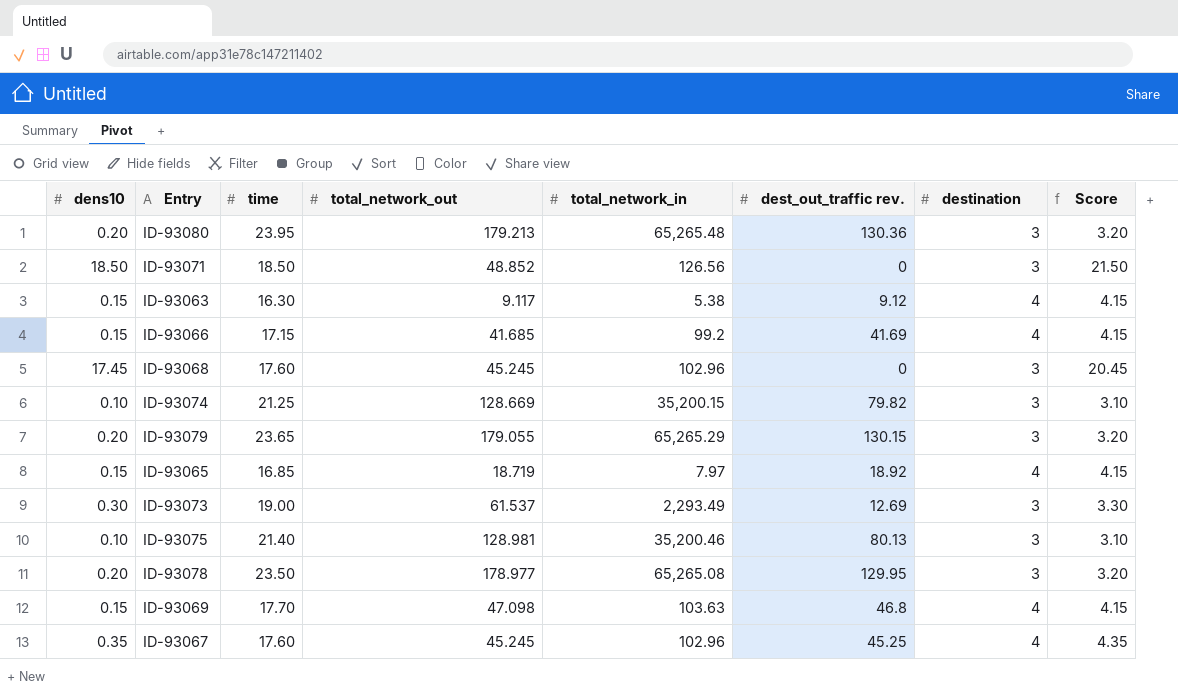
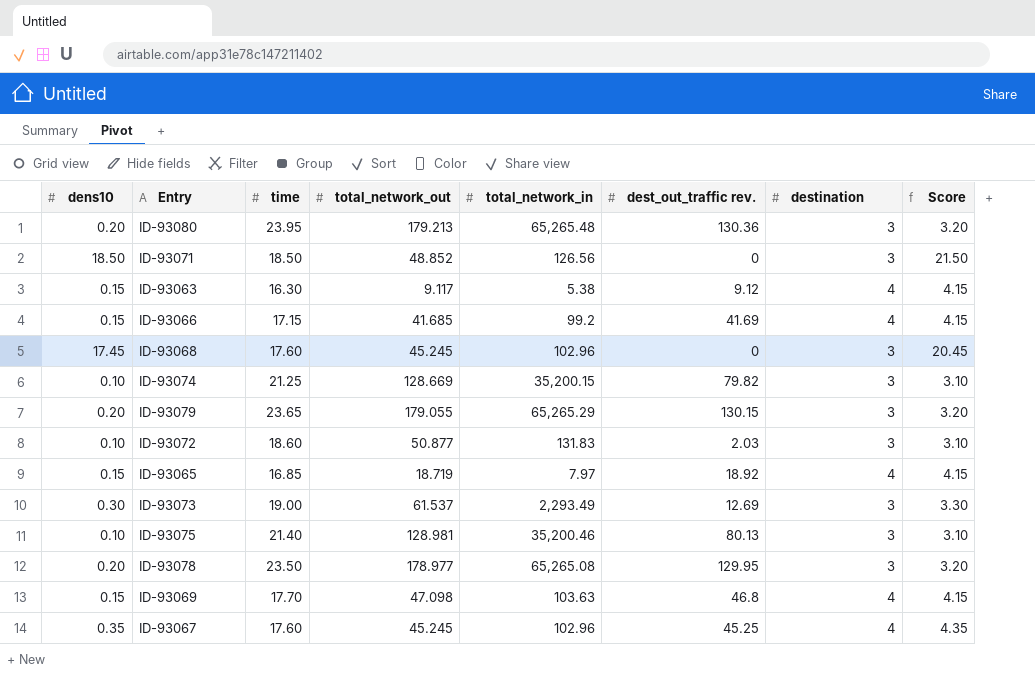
row ID-93072: none -> 0.10 | 18.60 | 50.877 | 131.83 | 2.03 | 3 | 3.10

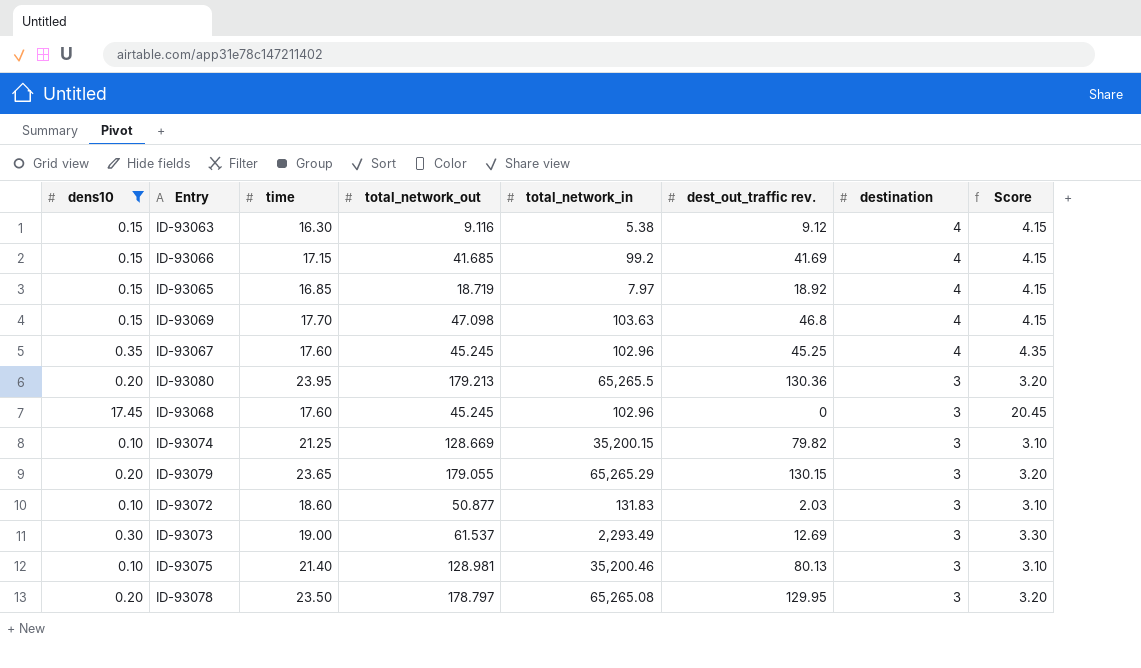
filter: none -> dens10 != 18.50
row order: none -> destination descending
ID-93063 | total_network_out: 9.117 -> 9.116
ID-93080 | total_network_in: 65,265.48 -> 65,265.5
ID-93078 | total_network_out: 178.977 -> 178.797

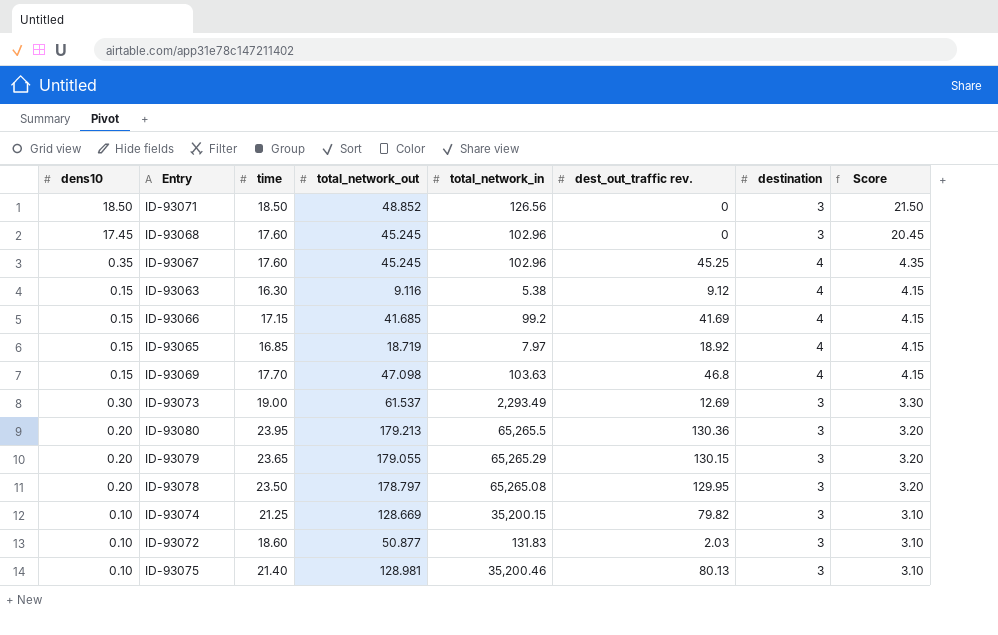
filter: dens10 != 18.50 -> none
row order: destination descending -> Score descending

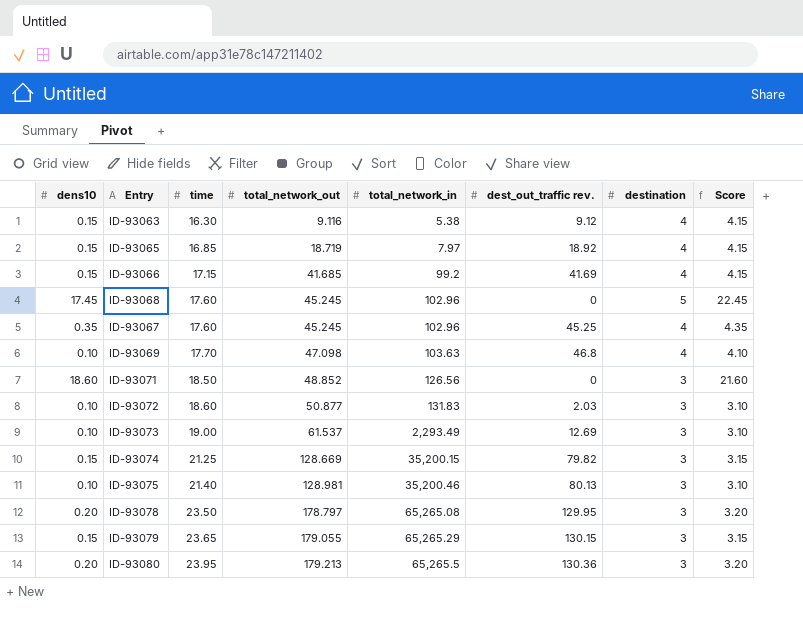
row order: Score descending -> time ascending
ID-93068 | destination: 3 -> 5
ID-93068 | Score: 20.45 -> 22.45
ID-93069 | dens10: 0.15 -> 0.10
ID-93069 | Score: 4.15 -> 4.10
ID-93071 | dens10: 18.50 -> 18.60
ID-93071 | Score: 21.50 -> 21.60
ID-93073 | dens10: 0.30 -> 0.10
ID-93073 | Score: 3.30 -> 3.10
ID-93074 | dens10: 0.10 -> 0.15
ID-93074 | Score: 3.10 -> 3.15
ID-93079 | dens10: 0.20 -> 0.15
ID-93079 | Score: 3.20 -> 3.15

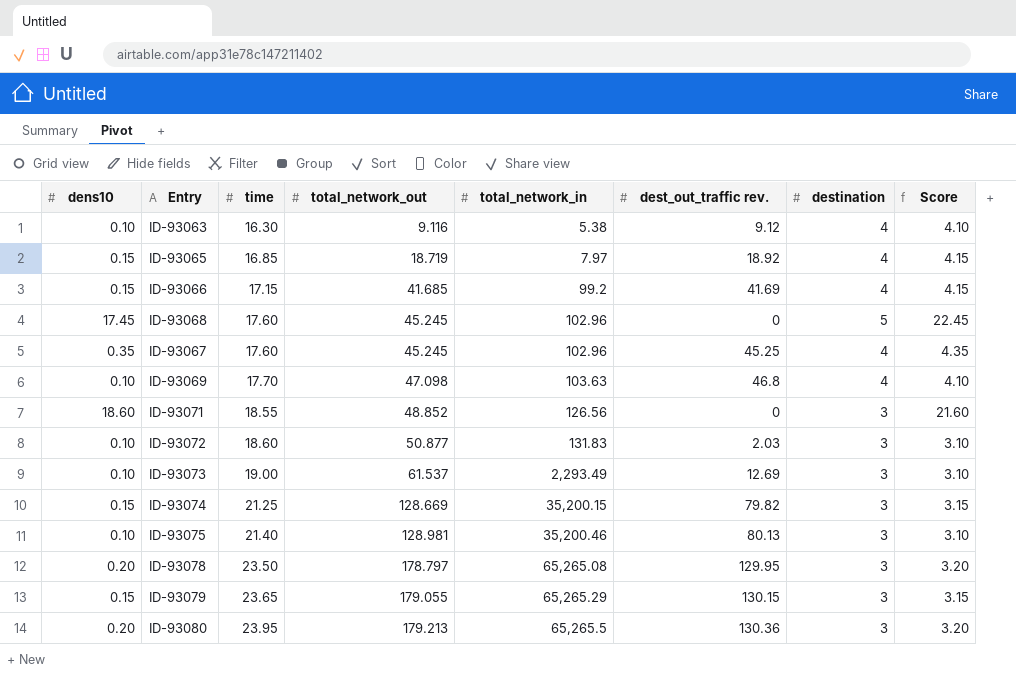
ID-93063 | dens10: 0.15 -> 0.10
ID-93063 | Score: 4.15 -> 4.10
ID-93071 | time: 18.50 -> 18.55

